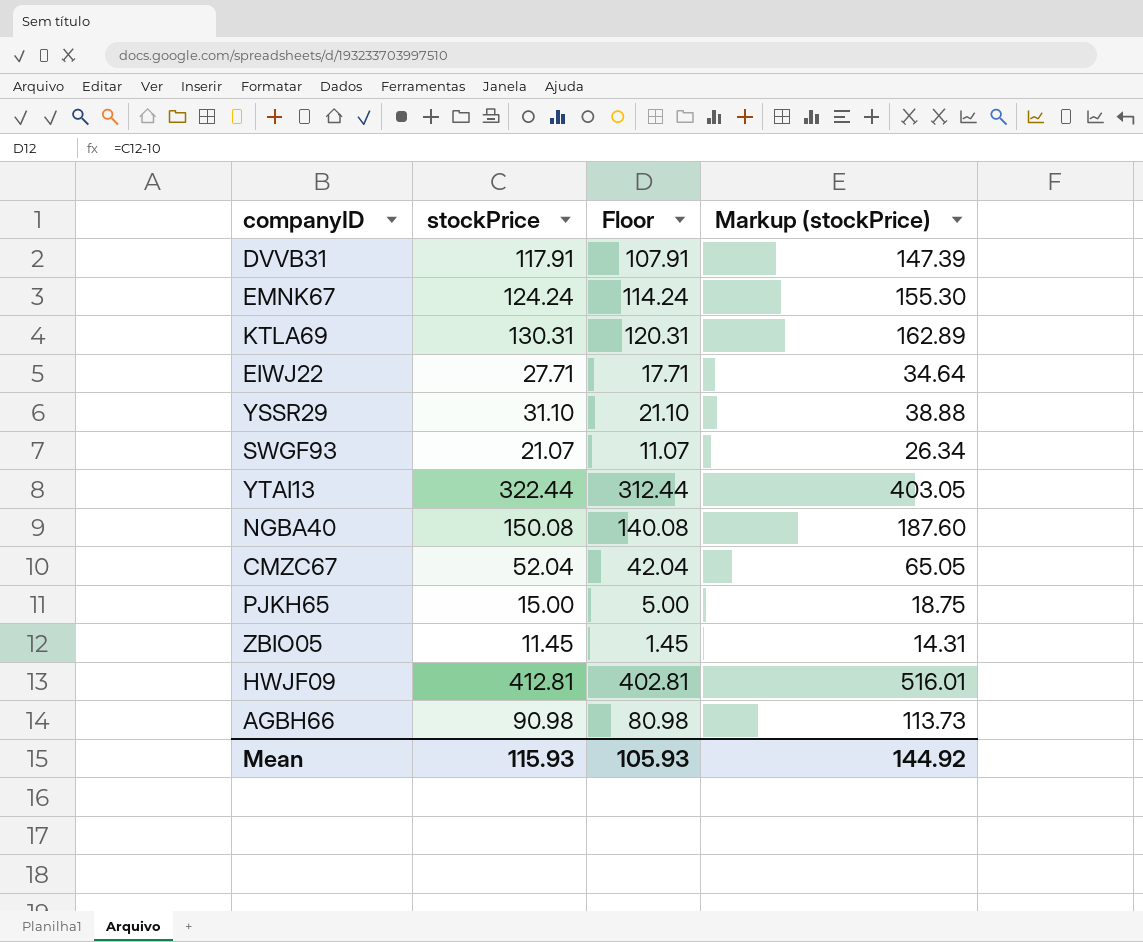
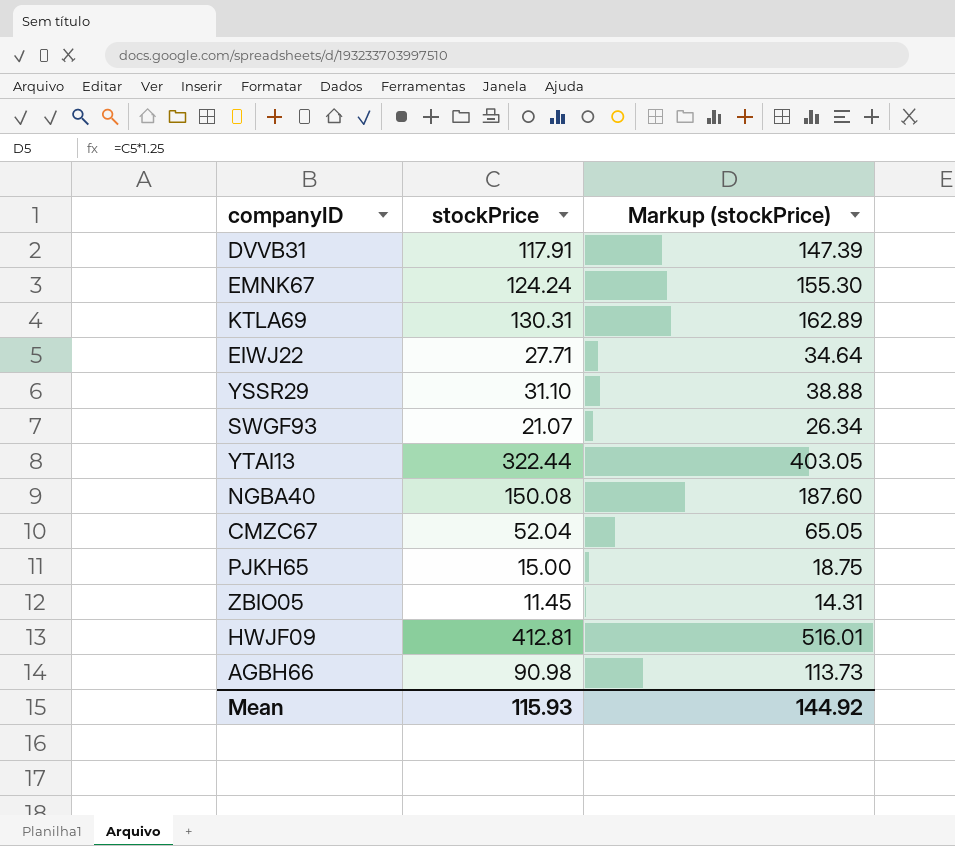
column Floor | formula: [stockPrice] - 10 -> none

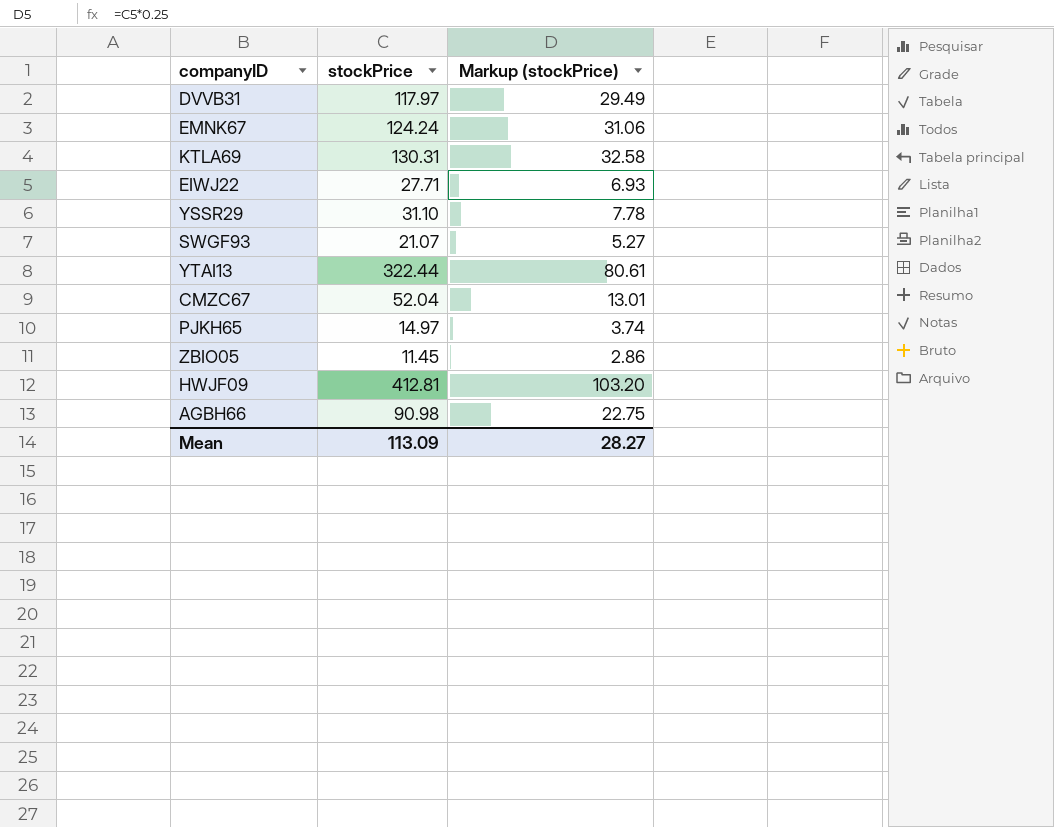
column Markup (stockPrice) | formula: [stockPrice] * 1.25 -> [stockPrice] * 0.25
row NGBA40: 150.08 | 187.60 -> none
DVVB31 | stockPrice: 117.91 -> 117.97
PJKH65 | stockPrice: 15.00 -> 14.97
Mean | stockPrice: 115.93 -> 113.09
Mean | Markup (stockPrice): 144.92 -> 28.27

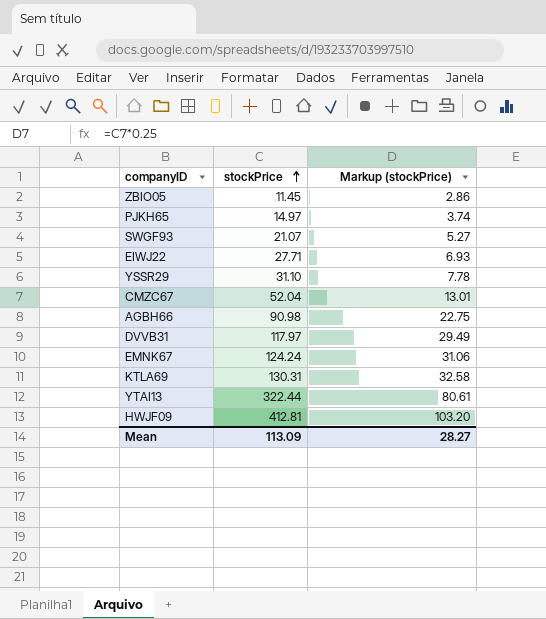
row order: none -> stockPrice ascending

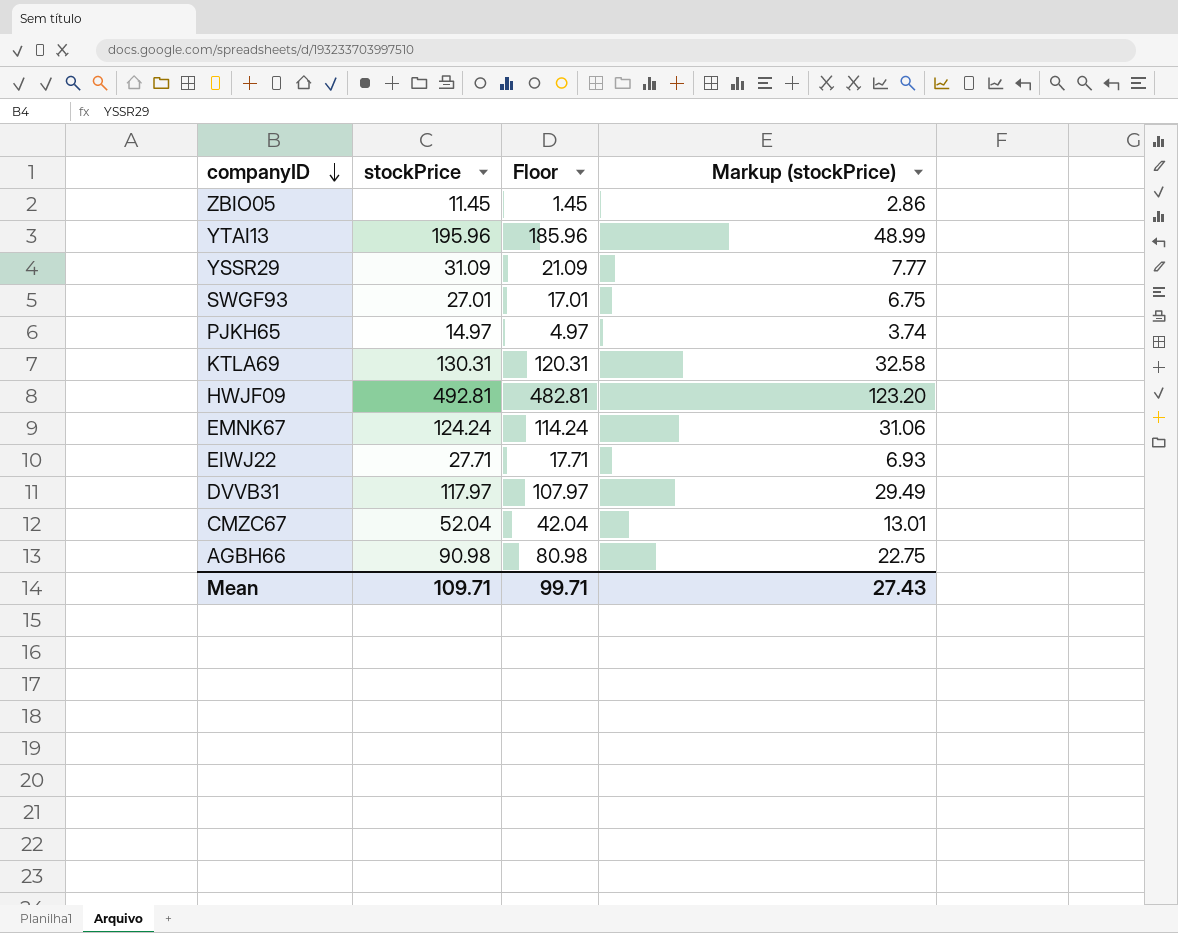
row order: stockPrice ascending -> companyID descending
column Floor | formula: none -> [stockPrice] - 10
YTAI13 | stockPrice: 322.44 -> 195.96
YTAI13 | Markup (stockPrice): 80.61 -> 48.99
YSSR29 | stockPrice: 31.10 -> 31.09
YSSR29 | Markup (stockPrice): 7.78 -> 7.77
SWGF93 | stockPrice: 21.07 -> 27.01
SWGF93 | Markup (stockPrice): 5.27 -> 6.75
HWJF09 | stockPrice: 412.81 -> 492.81
HWJF09 | Markup (stockPrice): 103.20 -> 123.20
Mean | stockPrice: 113.09 -> 109.71
Mean | Markup (stockPrice): 28.27 -> 27.43

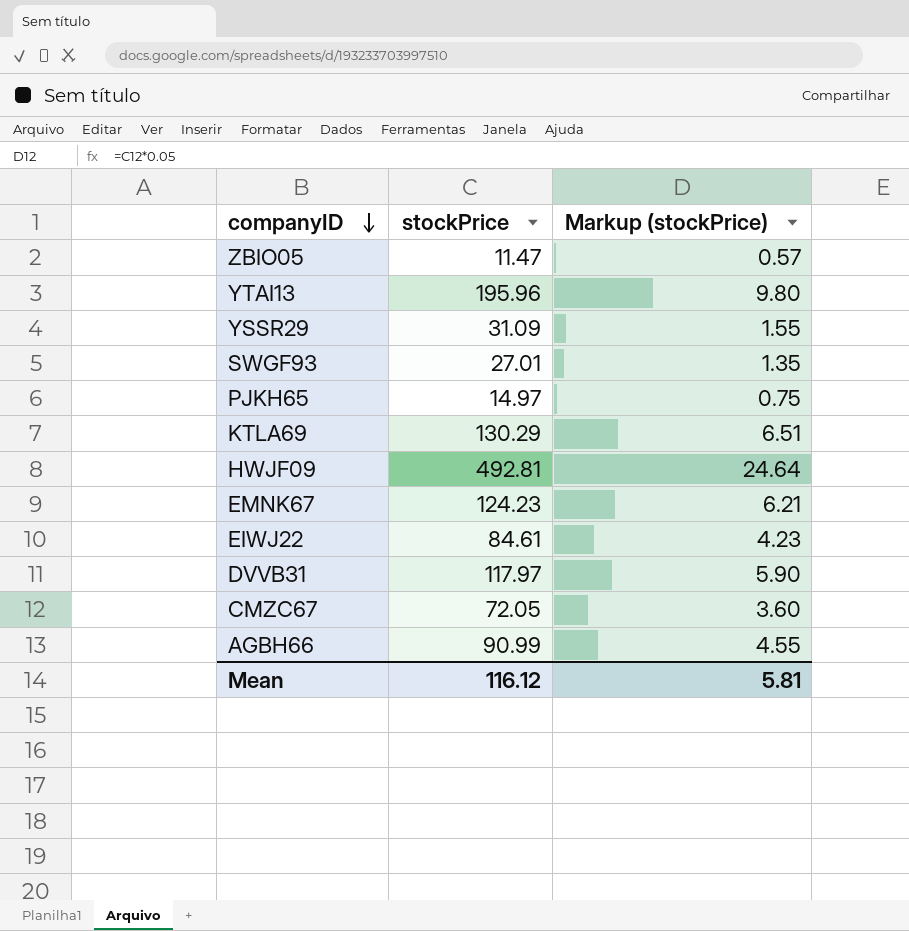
column Floor | formula: [stockPrice] - 10 -> none
column Markup (stockPrice) | formula: [stockPrice] * 0.25 -> [stockPrice] * 0.05
ZBIO05 | stockPrice: 11.45 -> 11.47
KTLA69 | stockPrice: 130.31 -> 130.29
EMNK67 | stockPrice: 124.24 -> 124.23
EIWJ22 | stockPrice: 27.71 -> 84.61
CMZC67 | stockPrice: 52.04 -> 72.05
AGBH66 | stockPrice: 90.98 -> 90.99
Mean | stockPrice: 109.71 -> 116.12
Mean | Markup (stockPrice): 27.43 -> 5.81

